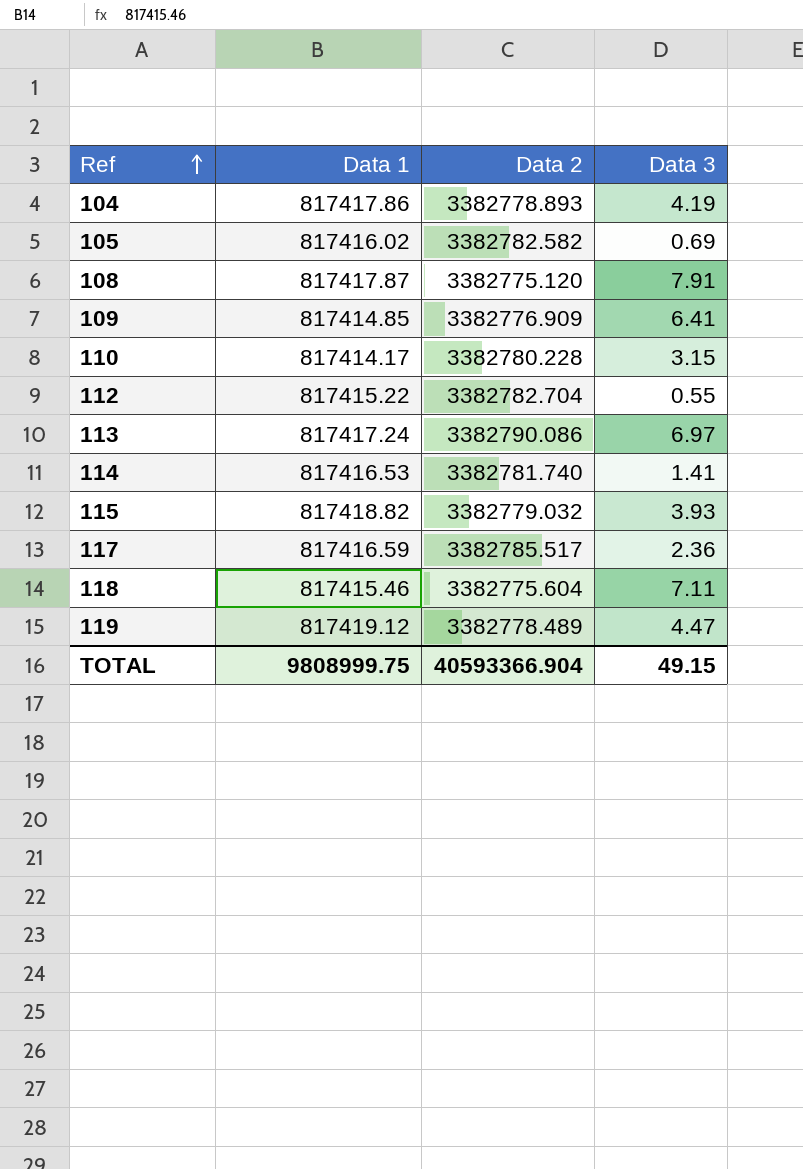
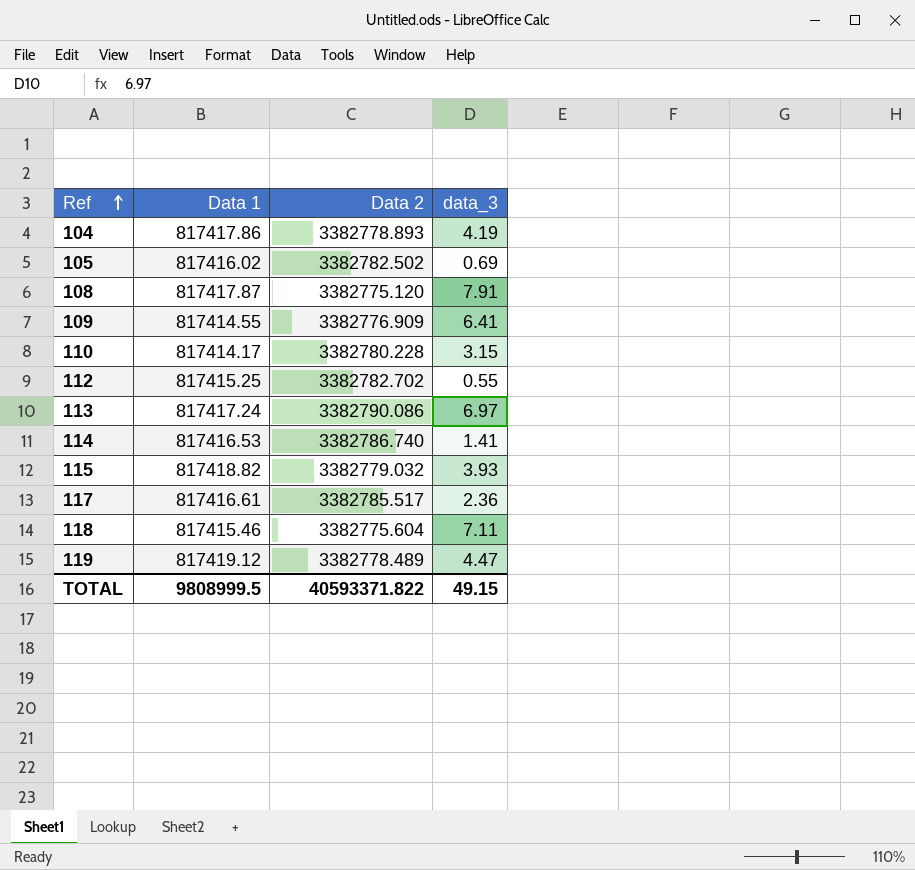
column name: Data 3 -> data_3
105 | Data 2: 3382782.582 -> 3382782.502
109 | Data 1: 817414.85 -> 817414.55
112 | Data 1: 817415.22 -> 817415.25
112 | Data 2: 3382782.704 -> 3382782.702
114 | Data 2: 3382781.740 -> 3382786.740
117 | Data 1: 817416.59 -> 817416.61
TOTAL | Data 1: 9808999.75 -> 9808999.5
TOTAL | Data 2: 40593366.904 -> 40593371.822

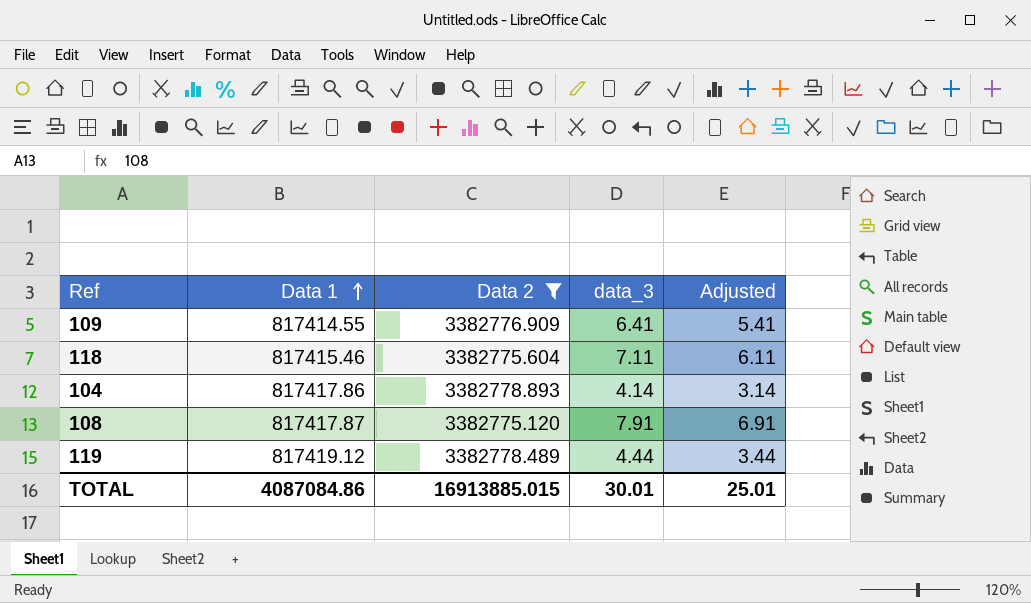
filter: none -> Data 2 <= 3382778.893
row order: Ref ascending -> Data 1 ascending
column Adjusted | formula: none -> [data_3] - 1
104 | data_3: 4.19 -> 4.14
119 | data_3: 4.47 -> 4.44
TOTAL | Data 1: 9808999.5 -> 4087084.86
TOTAL | Data 2: 40593371.822 -> 16913885.015
TOTAL | data_3: 49.15 -> 30.01

